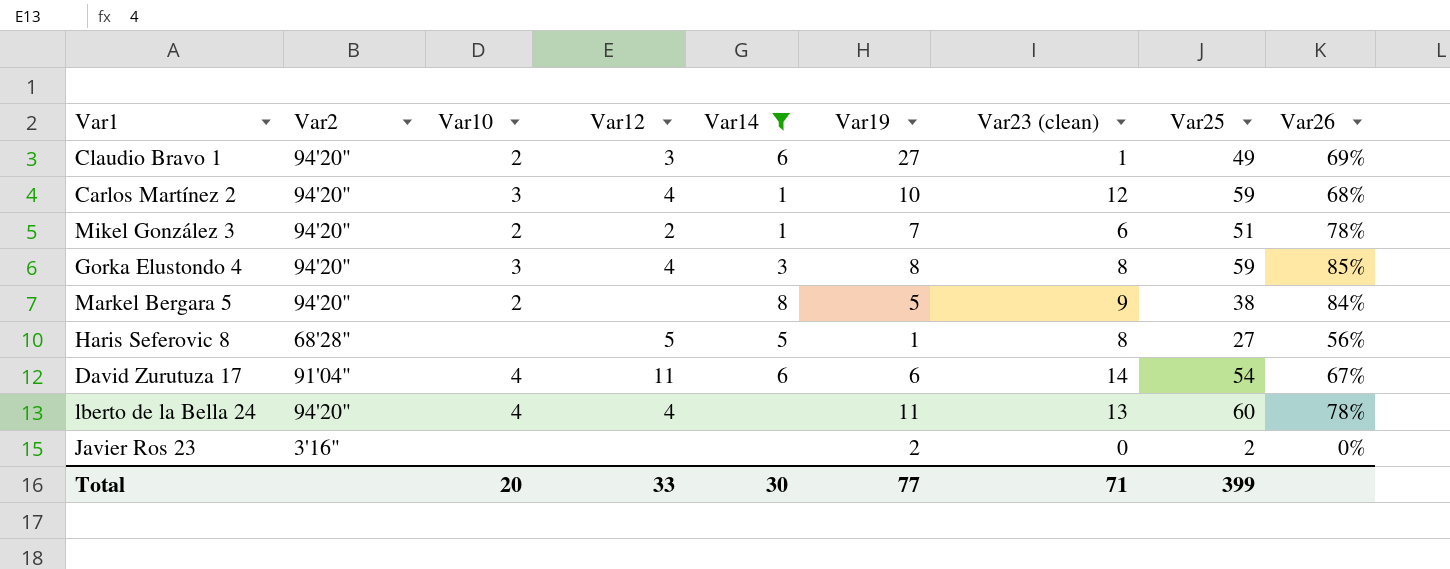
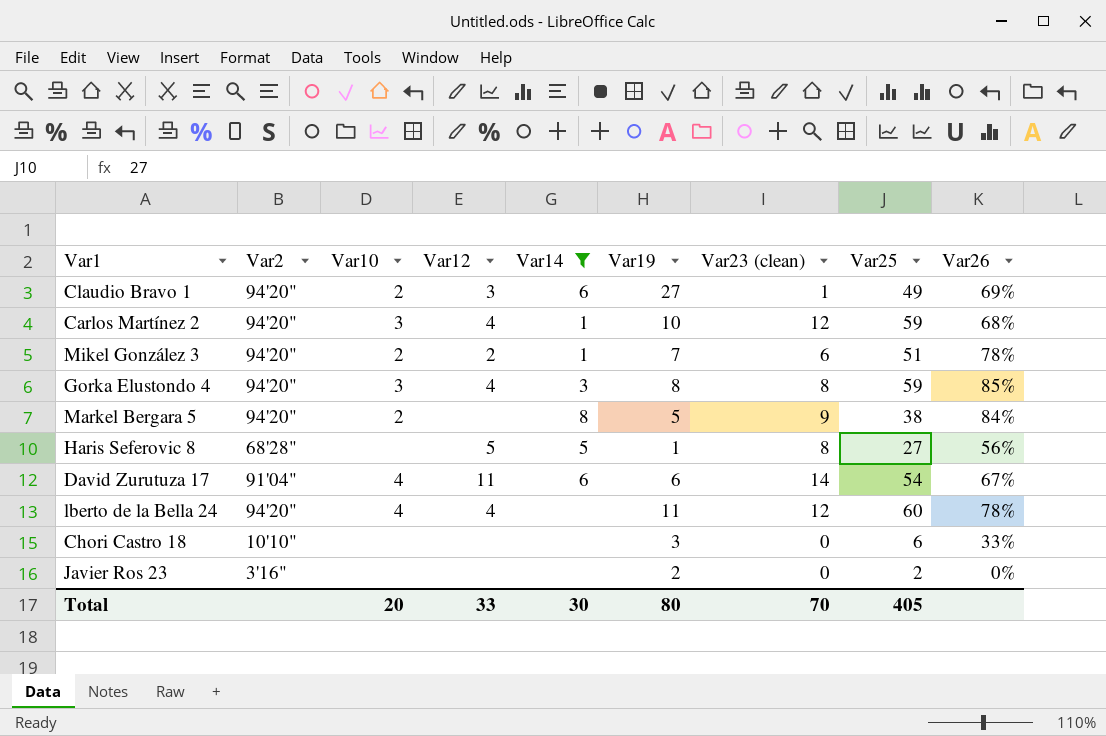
lberto de la Bella 24 | Var23 (clean): 13 -> 12
row Chori Castro 18: none -> 10'10" | none | none | none | 3 | 0 | 6 | 33%
Total | Var19: 77 -> 80
Total | Var23 (clean): 71 -> 70
Total | Var25: 399 -> 405

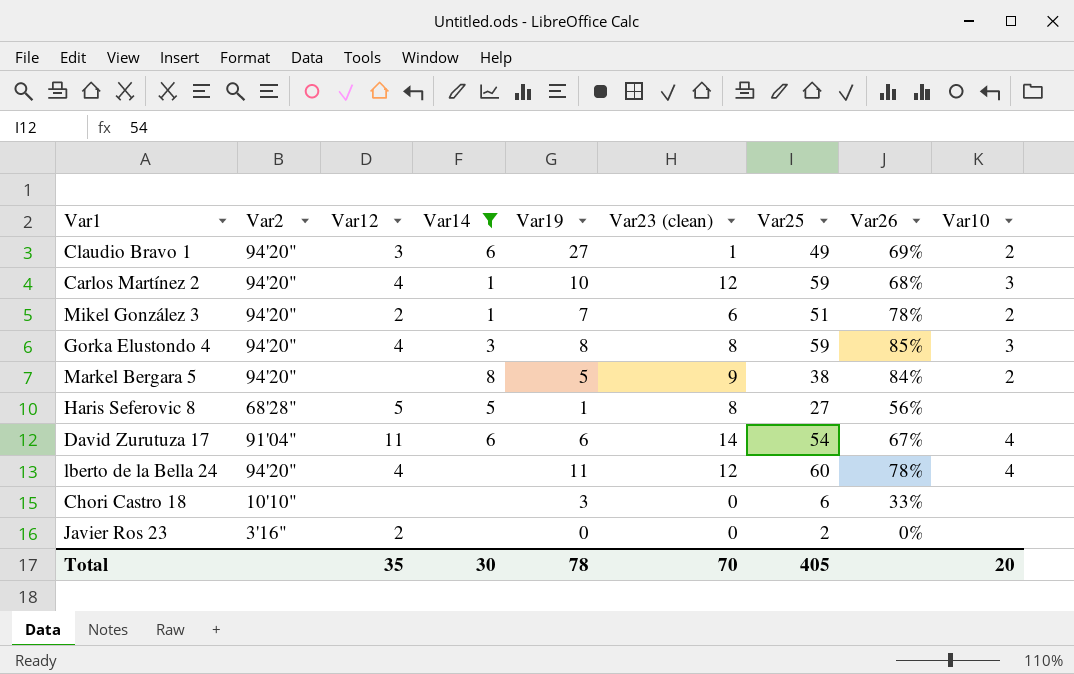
column Var10 | position: 3 -> 9
Javier Ros 23 | Var12: none -> 2
Javier Ros 23 | Var19: 2 -> 0
Total | Var12: 33 -> 35
Total | Var19: 80 -> 78

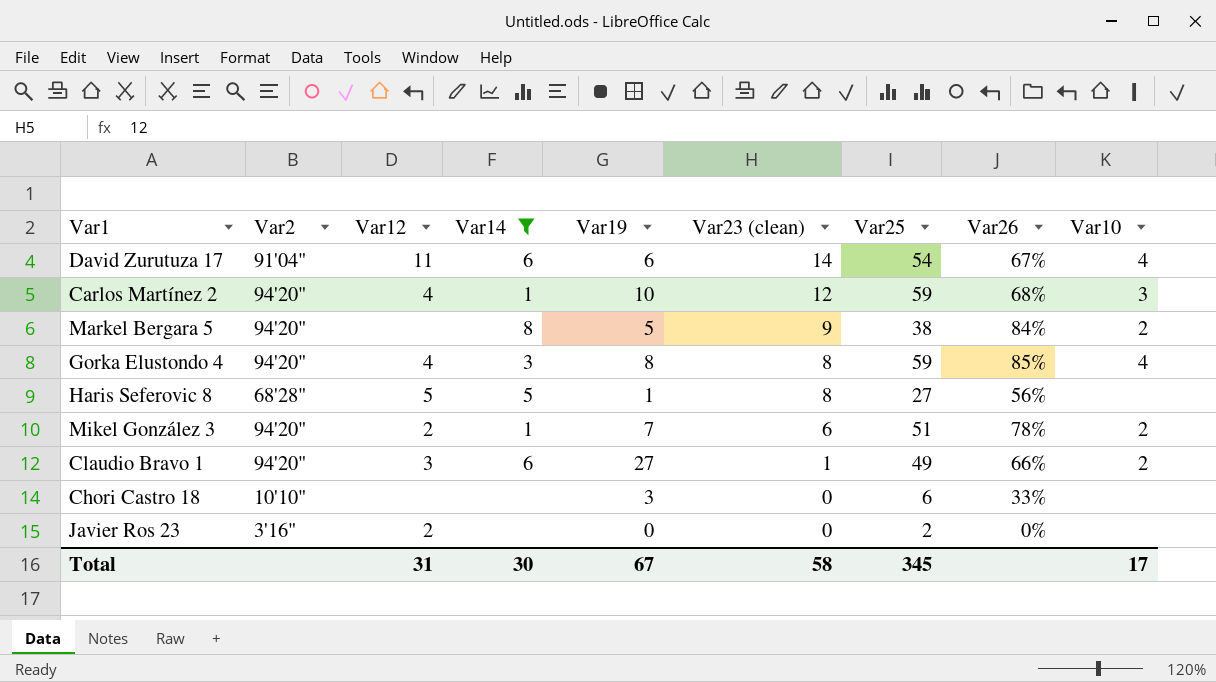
row order: none -> Var23 (clean) descending
row lberto de la Bella 24: 94'20" | 4 | none | 11 | 12 | 60 | 78% | 4 -> none
Gorka Elustondo 4 | Var10: 3 -> 4
Claudio Bravo 1 | Var26: 69% -> 66%
Total | Var12: 35 -> 31
Total | Var19: 78 -> 67
Total | Var23 (clean): 70 -> 58
Total | Var25: 405 -> 345
Total | Var10: 20 -> 17

